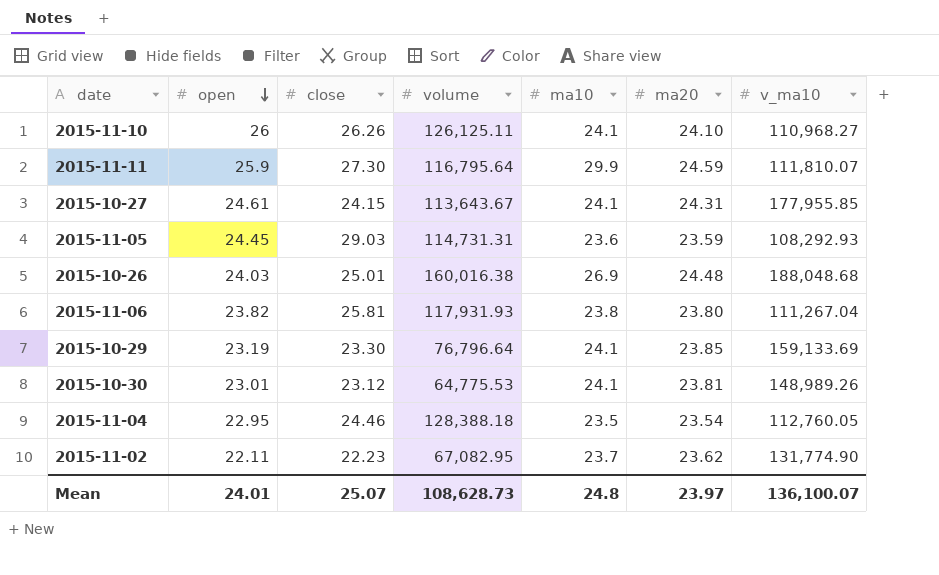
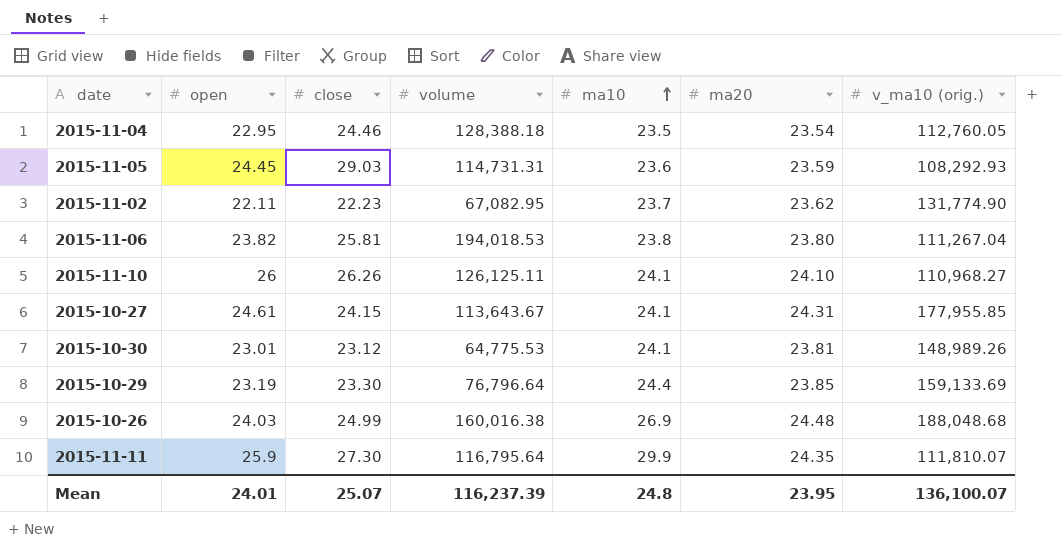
row order: open descending -> ma10 ascending
column name: v_ma10 -> v_ma10 (orig.)
2015-11-06 | volume: 117,931.93 -> 194,018.53
2015-10-29 | ma10: 24.1 -> 24.4
2015-10-26 | close: 25.01 -> 24.99
2015-11-11 | ma20: 24.59 -> 24.35
Mean | volume: 108,628.73 -> 116,237.39
Mean | ma20: 23.97 -> 23.95

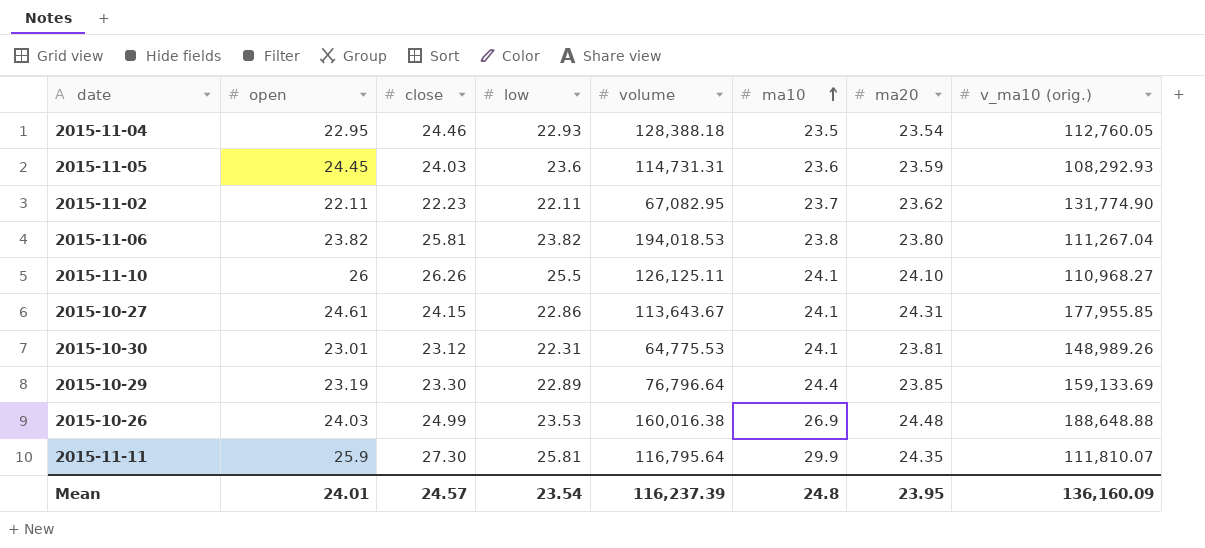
column low | position: none -> 4
2015-11-05 | close: 29.03 -> 24.03
2015-10-26 | v_ma10 (orig.): 188,048.68 -> 188,648.88
Mean | close: 25.07 -> 24.57
Mean | v_ma10 (orig.): 136,100.07 -> 136,160.09

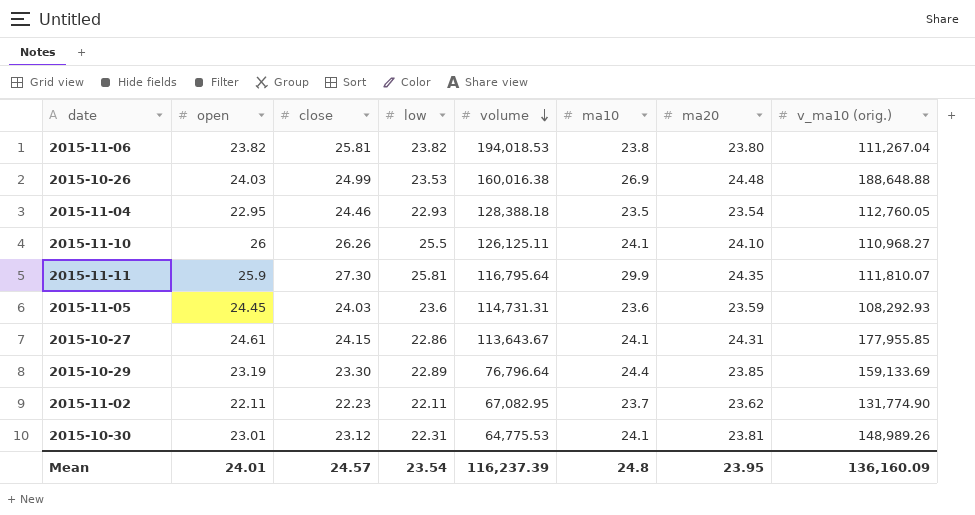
row order: ma10 ascending -> volume descending

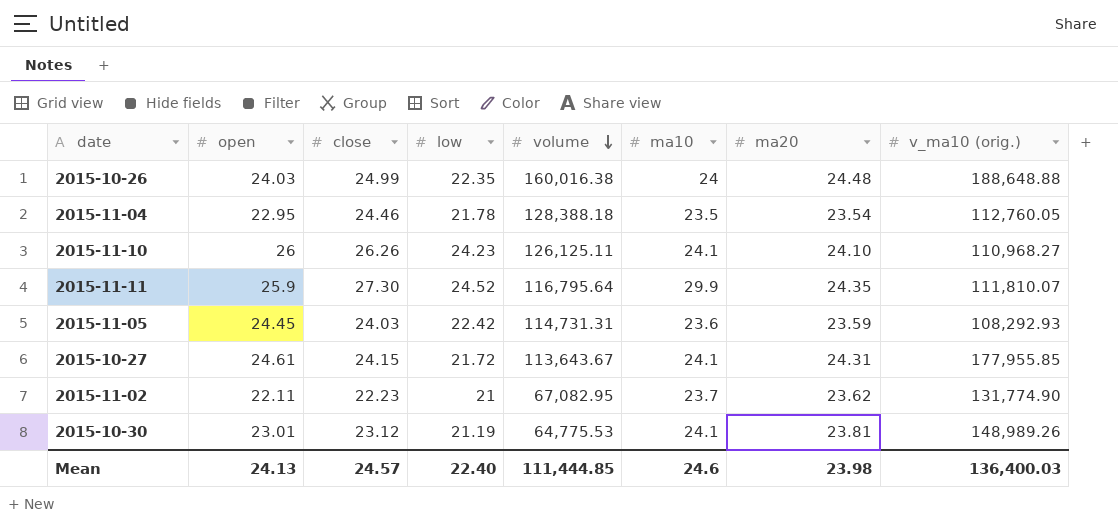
row 2015-11-06: 23.82 | 25.81 | 23.82 | 194,018.53 | 23.8 | 23.80 | 111,267.04 -> none
row 2015-10-29: 23.19 | 23.30 | 22.89 | 76,796.64 | 24.4 | 23.85 | 159,133.69 -> none
2015-10-26 | low: 23.53 -> 22.35
2015-10-26 | ma10: 26.9 -> 24
2015-11-04 | low: 22.93 -> 21.78
2015-11-10 | low: 25.5 -> 24.23
2015-11-11 | low: 25.81 -> 24.52
2015-11-05 | low: 23.6 -> 22.42
2015-10-27 | low: 22.86 -> 21.72
2015-11-02 | low: 22.11 -> 21
2015-10-30 | low: 22.31 -> 21.19
Mean | open: 24.01 -> 24.13
Mean | low: 23.54 -> 22.40
Mean | volume: 116,237.39 -> 111,444.85
Mean | ma10: 24.8 -> 24.6
Mean | ma20: 23.95 -> 23.98
Mean | v_ma10 (orig.): 136,160.09 -> 136,400.03

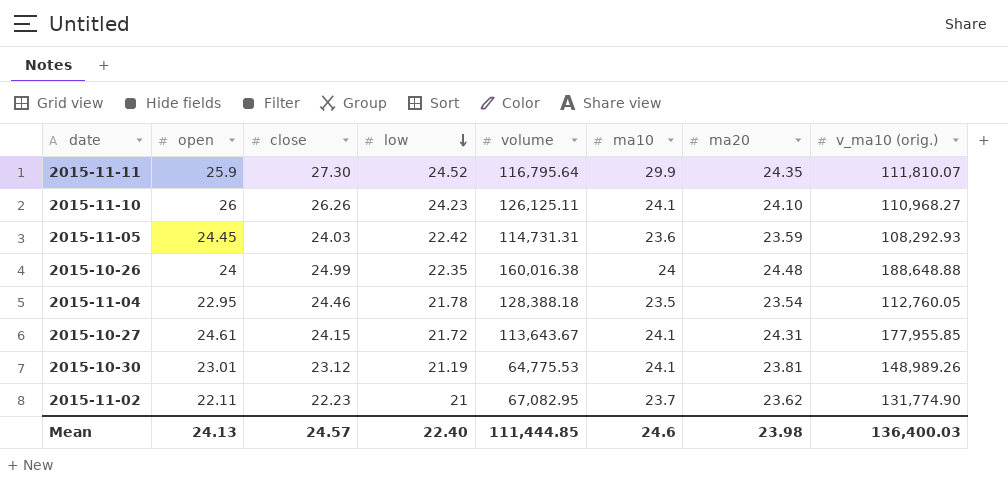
row order: volume descending -> low descending
2015-10-26 | open: 24.03 -> 24

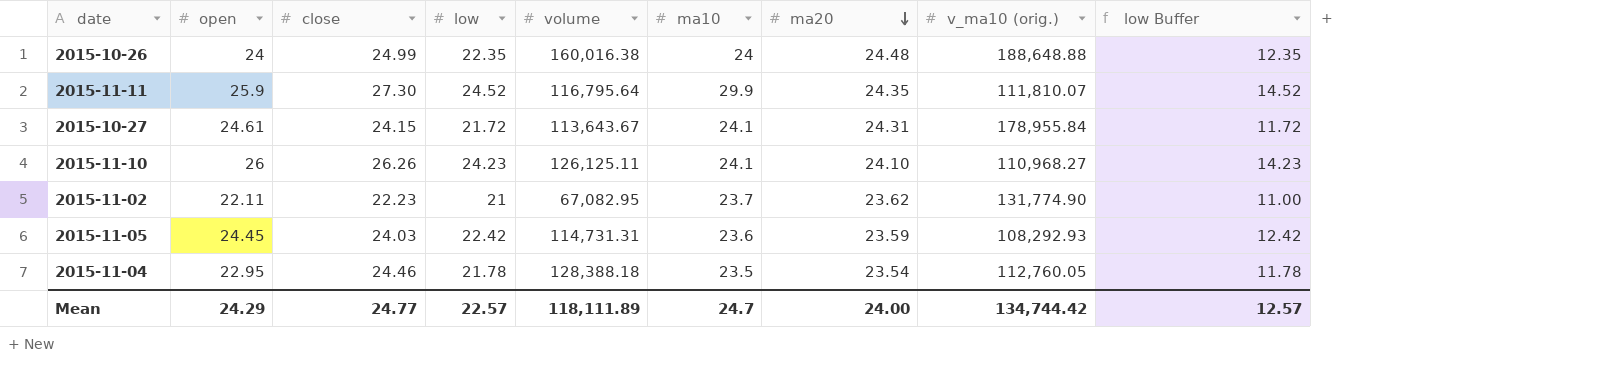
row order: low descending -> ma20 descending
column low Buffer | formula: none -> [low] - 10
row 2015-10-30: 23.01 | 23.12 | 21.19 | 64,775.53 | 24.1 | 23.81 | 148,989.26 -> none
2015-10-27 | v_ma10 (orig.): 177,955.85 -> 178,955.84
Mean | open: 24.13 -> 24.29
Mean | close: 24.57 -> 24.77
Mean | low: 22.40 -> 22.57
Mean | volume: 111,444.85 -> 118,111.89
Mean | ma10: 24.6 -> 24.7
Mean | ma20: 23.98 -> 24.00
Mean | v_ma10 (orig.): 136,400.03 -> 134,744.42

